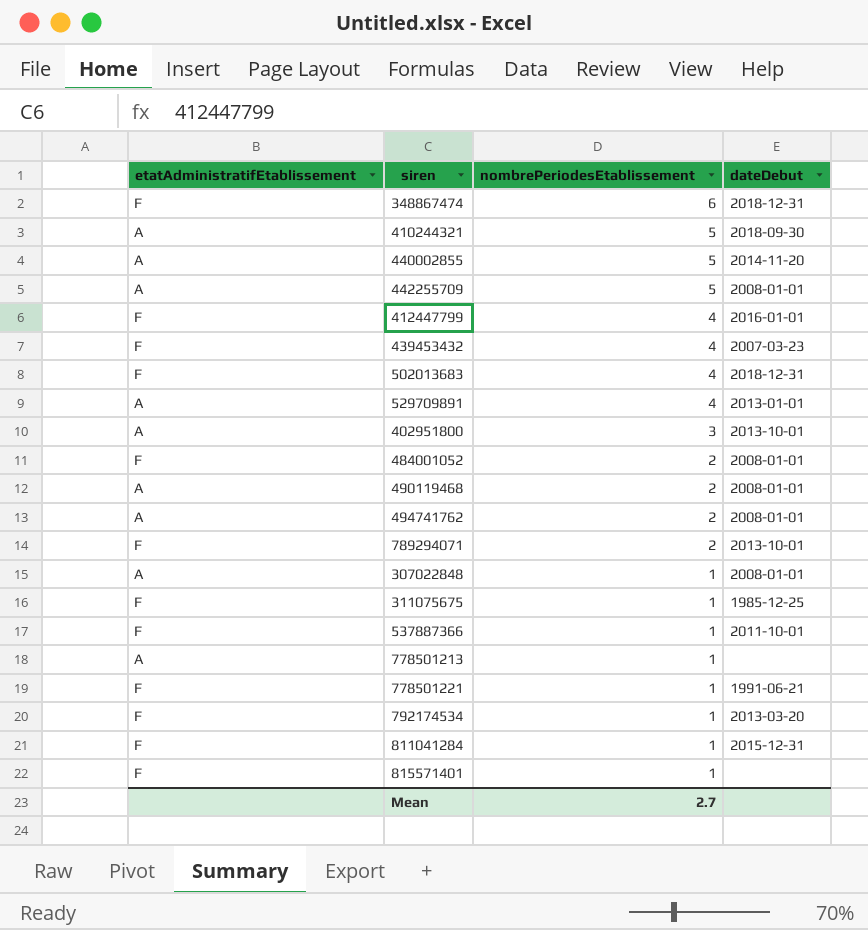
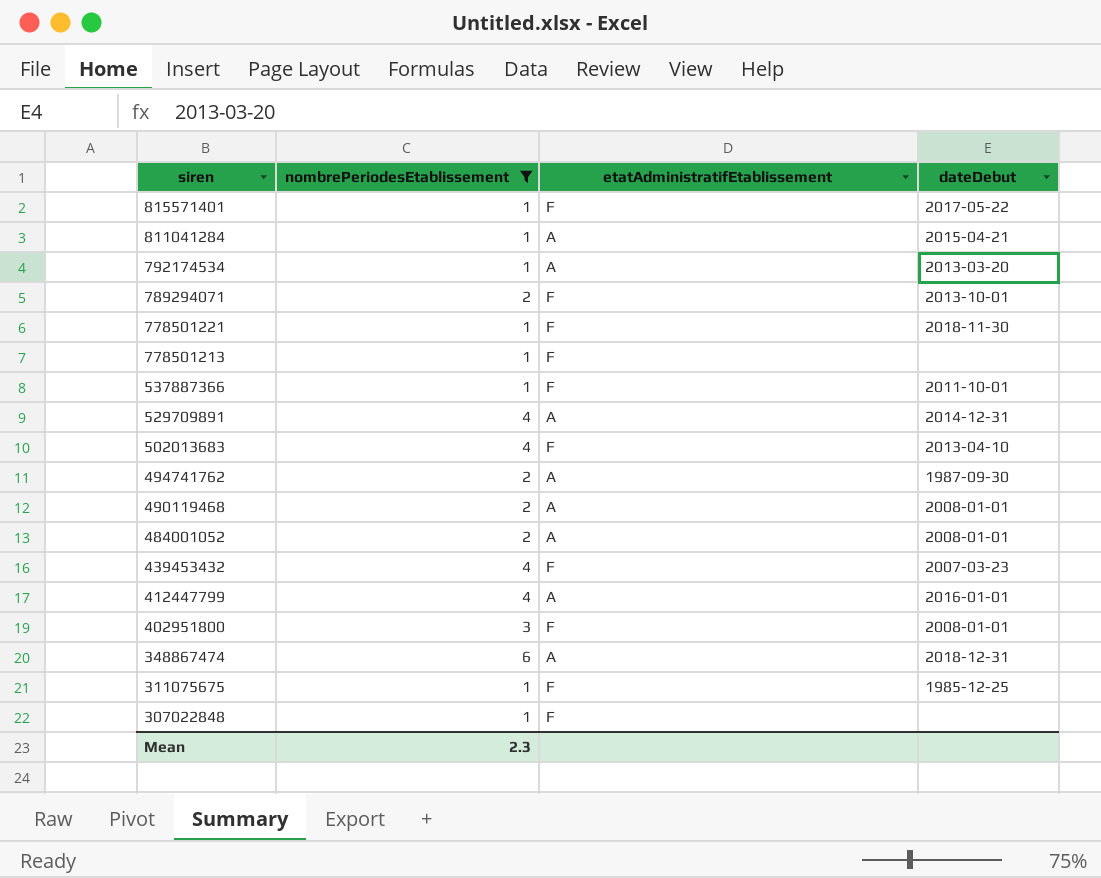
filter: none -> nombrePeriodesEtablissement != 5
row order: nombrePeriodesEtablissement descending -> siren descending
column etatAdministratifEtablissement | position: 1 -> 3
815571401 | dateDebut: none -> 2017-05-22
811041284 | etatAdministratifEtablissement: F -> A
811041284 | dateDebut: 2015-12-31 -> 2015-04-21
792174534 | etatAdministratifEtablissement: F -> A
778501221 | dateDebut: 1991-06-21 -> 2018-11-30
778501213 | etatAdministratifEtablissement: A -> F
529709891 | dateDebut: 2013-01-01 -> 2014-12-31
502013683 | dateDebut: 2018-12-31 -> 2013-04-10
494741762 | dateDebut: 2008-01-01 -> 1987-09-30
484001052 | etatAdministratifEtablissement: F -> A
412447799 | etatAdministratifEtablissement: F -> A
402951800 | etatAdministratifEtablissement: A -> F
402951800 | dateDebut: 2013-10-01 -> 2008-01-01
348867474 | etatAdministratifEtablissement: F -> A
307022848 | etatAdministratifEtablissement: A -> F
307022848 | dateDebut: 2008-01-01 -> none
Mean | nombrePeriodesEtablissement: 2.7 -> 2.3

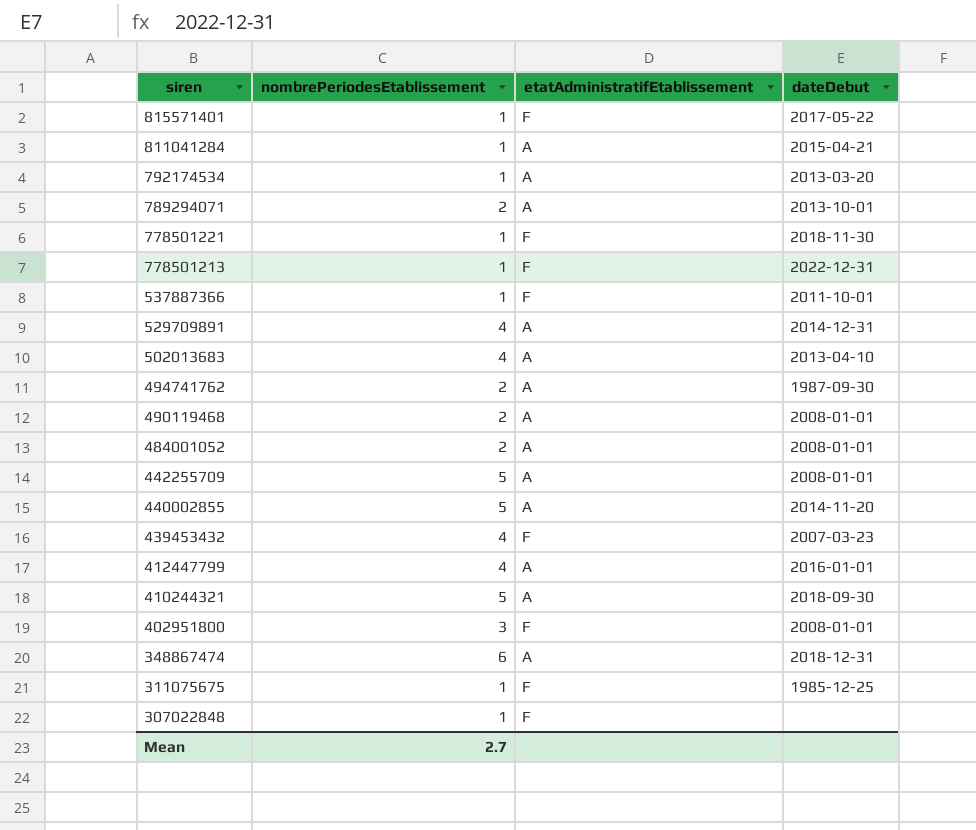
filter: nombrePeriodesEtablissement != 5 -> none
789294071 | etatAdministratifEtablissement: F -> A
778501213 | dateDebut: none -> 2022-12-31
502013683 | etatAdministratifEtablissement: F -> A
Mean | nombrePeriodesEtablissement: 2.3 -> 2.7

